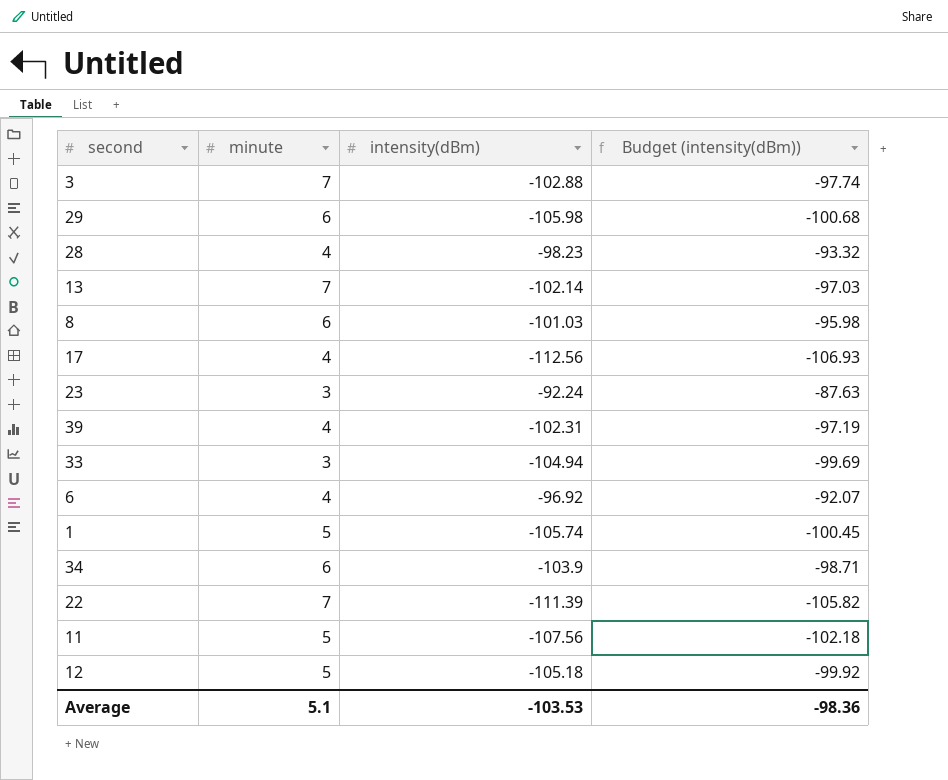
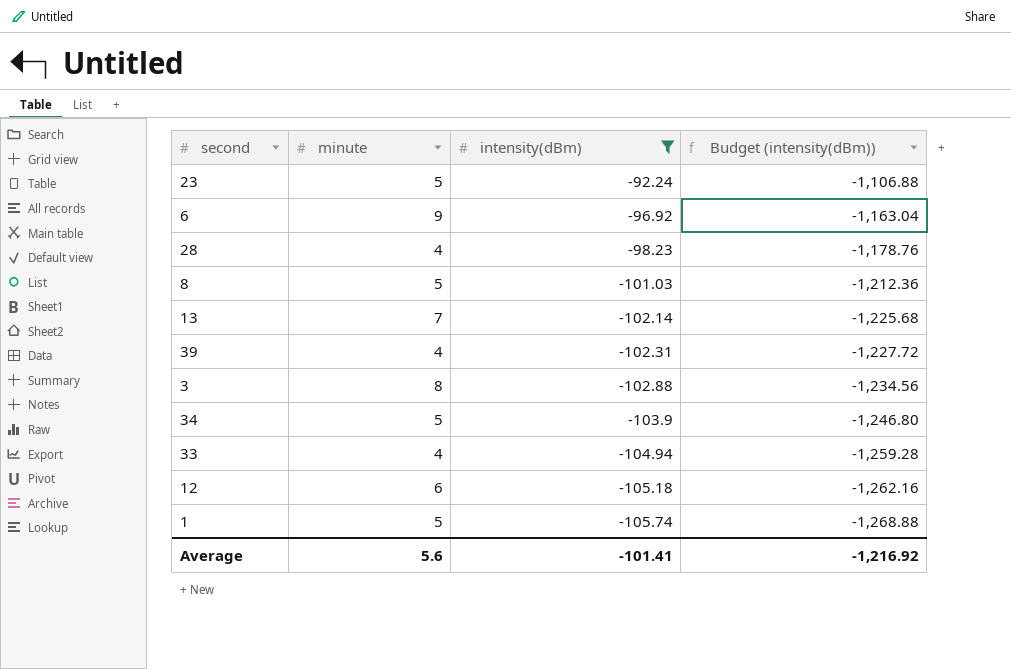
filter: none -> intensity(dBm) >= -105.74
row order: none -> intensity(dBm) descending
column Budget (intensity(dBm)) | formula: [intensity(dBm)] * 0.95 -> [intensity(dBm)] * 12
23 | minute: 3 -> 5
6 | minute: 4 -> 9
8 | minute: 6 -> 5
3 | minute: 7 -> 8
34 | minute: 6 -> 5
33 | minute: 3 -> 4
12 | minute: 5 -> 6
Average | minute: 5.1 -> 5.6
Average | intensity(dBm): -103.53 -> -101.41
Average | Budget (intensity(dBm)): -98.36 -> -1,216.92

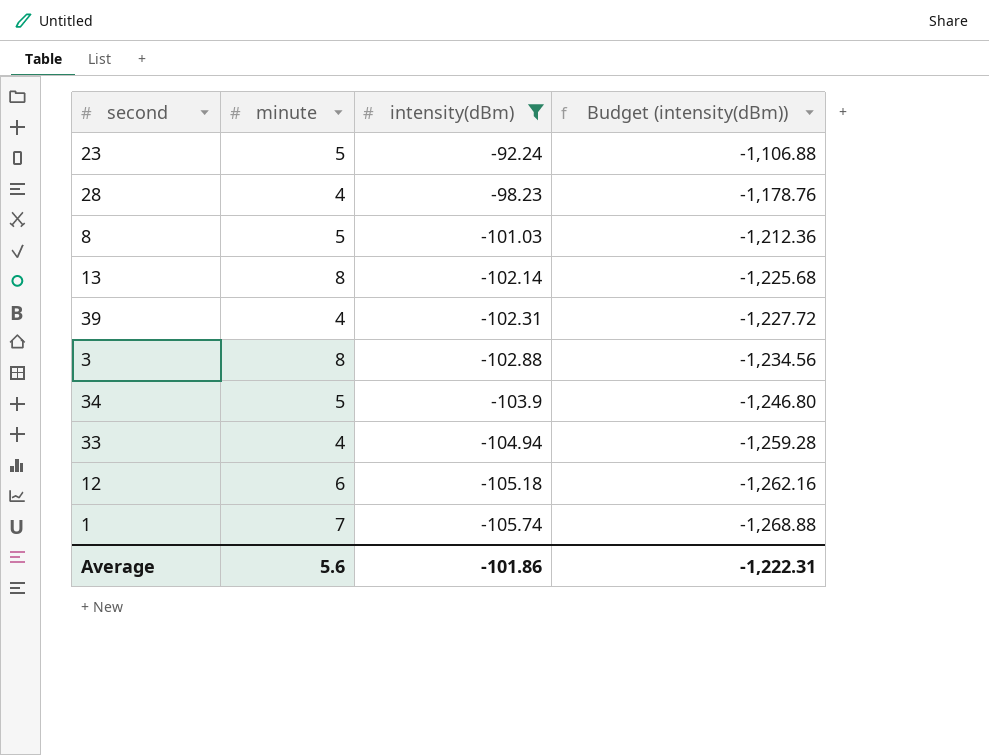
row 6: 9 | -96.92 | -1,163.04 -> none
13 | minute: 7 -> 8
1 | minute: 5 -> 7
Average | intensity(dBm): -101.41 -> -101.86
Average | Budget (intensity(dBm)): -1,216.92 -> -1,222.31

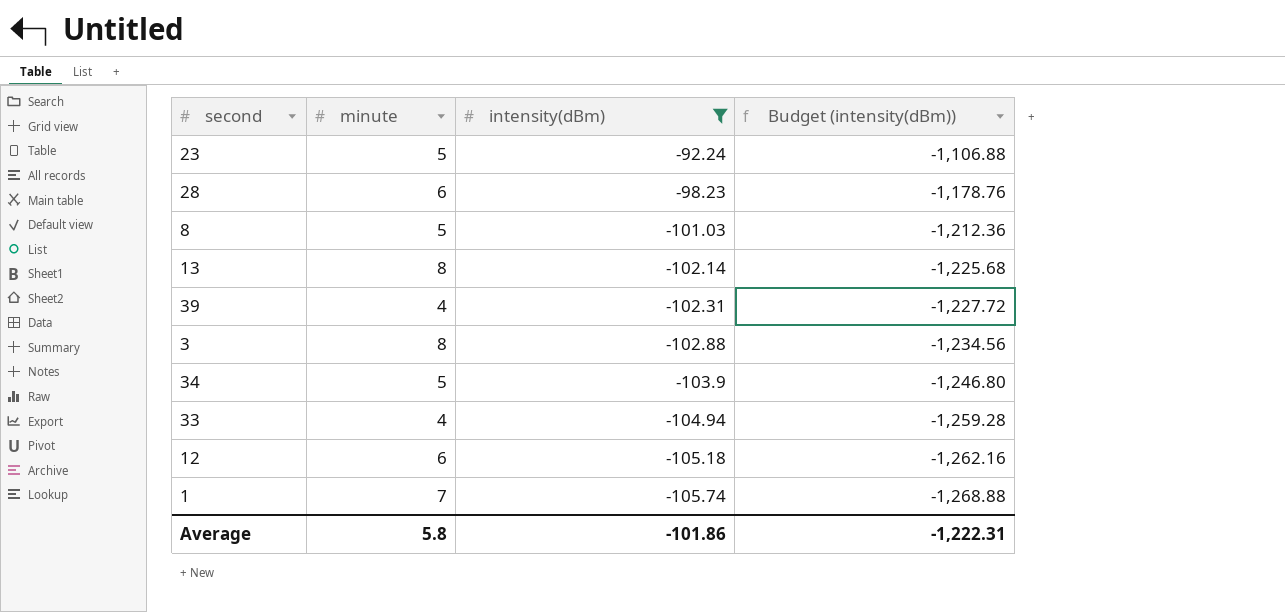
28 | minute: 4 -> 6
Average | minute: 5.6 -> 5.8

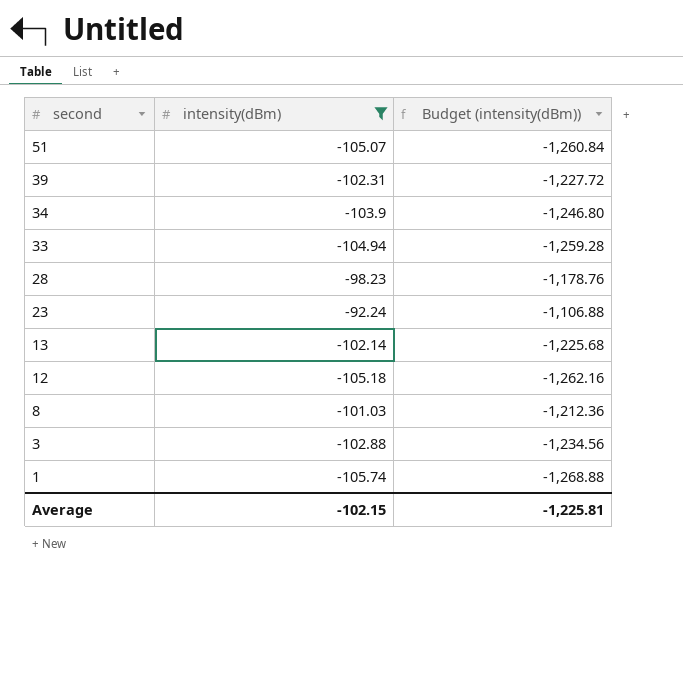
row order: intensity(dBm) descending -> second descending
column minute | position: 2 -> none
row 51: none -> -105.07 | -1,260.84
Average | intensity(dBm): -101.86 -> -102.15
Average | Budget (intensity(dBm)): -1,222.31 -> -1,225.81

